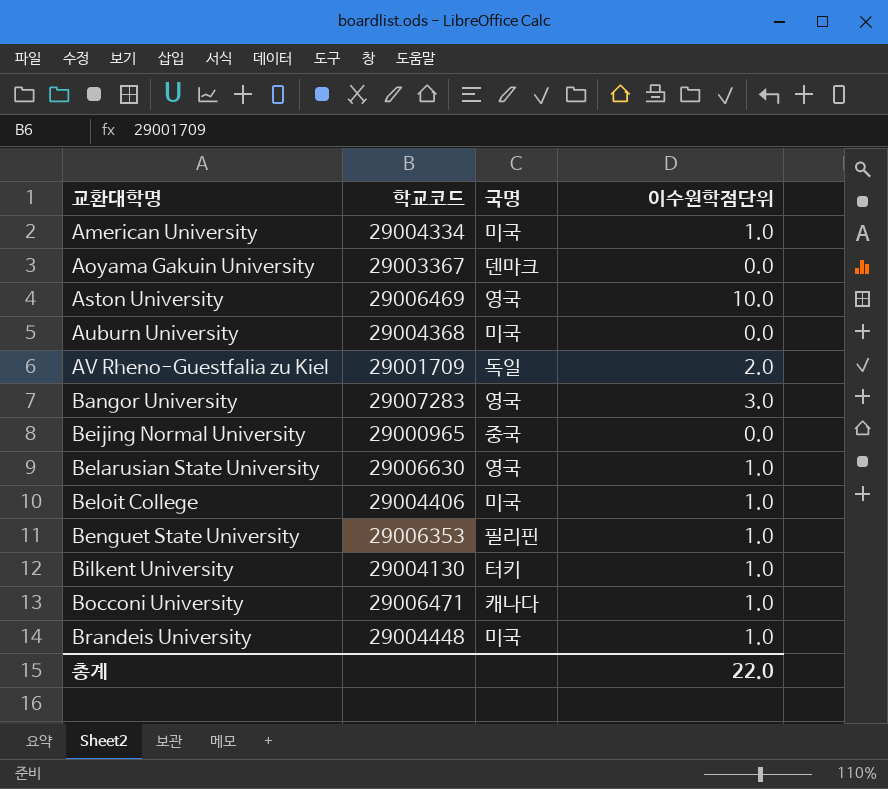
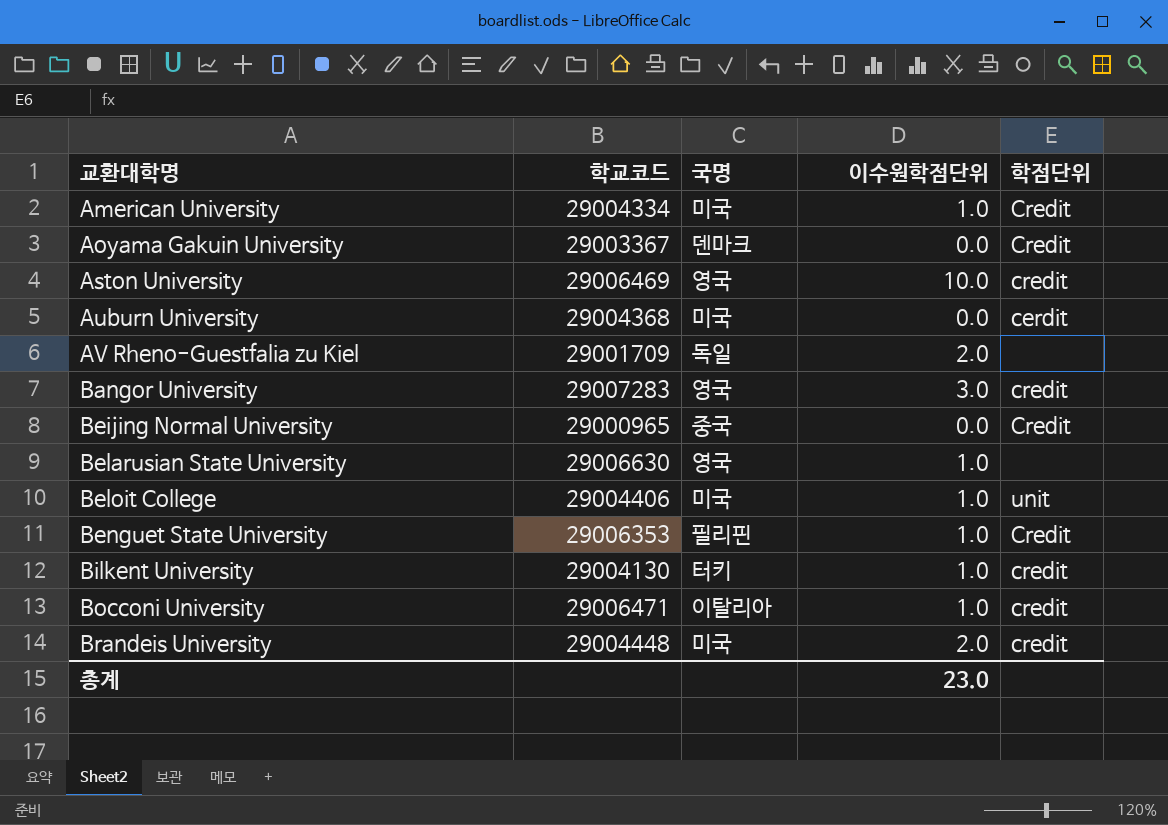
column 학점단위 | position: none -> 5
Bocconi University | 국명: 캐나다 -> 이탈리아
Brandeis University | 이수원학점단위: 1.0 -> 2.0
총계 | 이수원학점단위: 22.0 -> 23.0

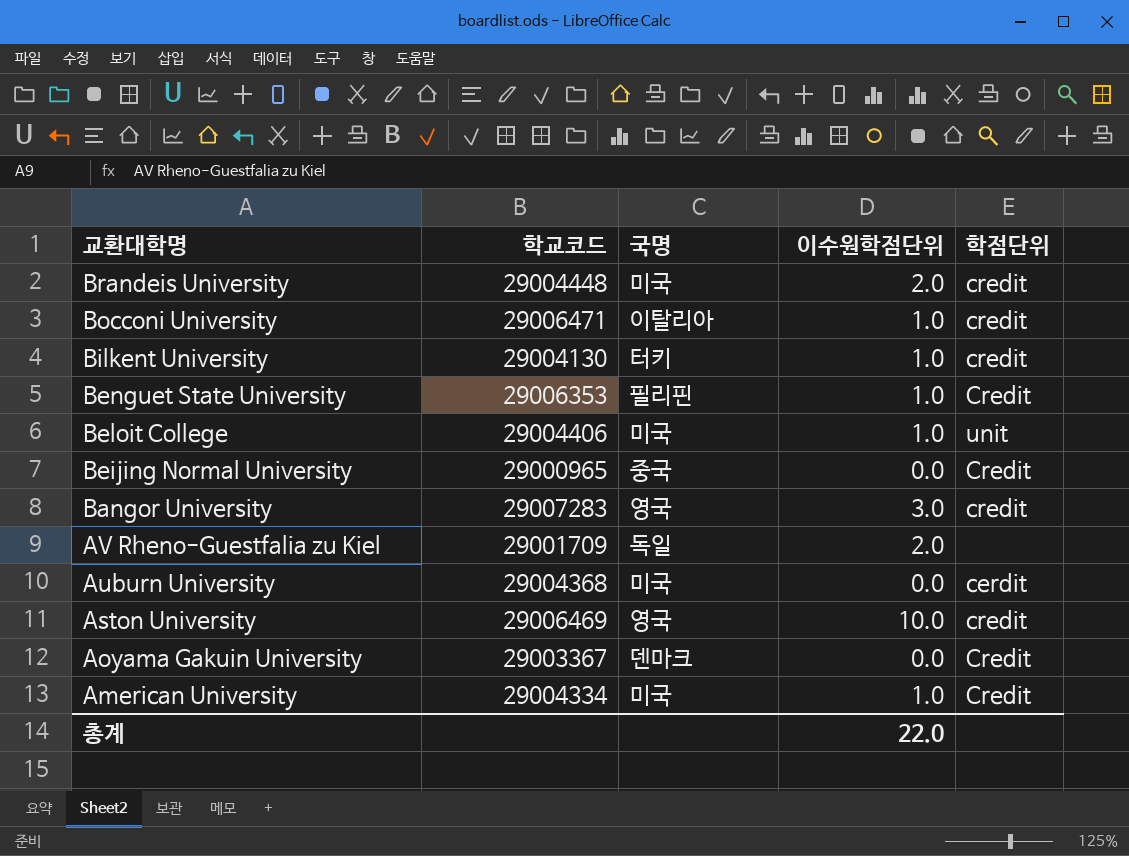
row order: 교환대학명 ascending -> 교환대학명 descending
row Belarusian State University: 29006630 | 영국 | 1.0 | none -> none
총계 | 이수원학점단위: 23.0 -> 22.0

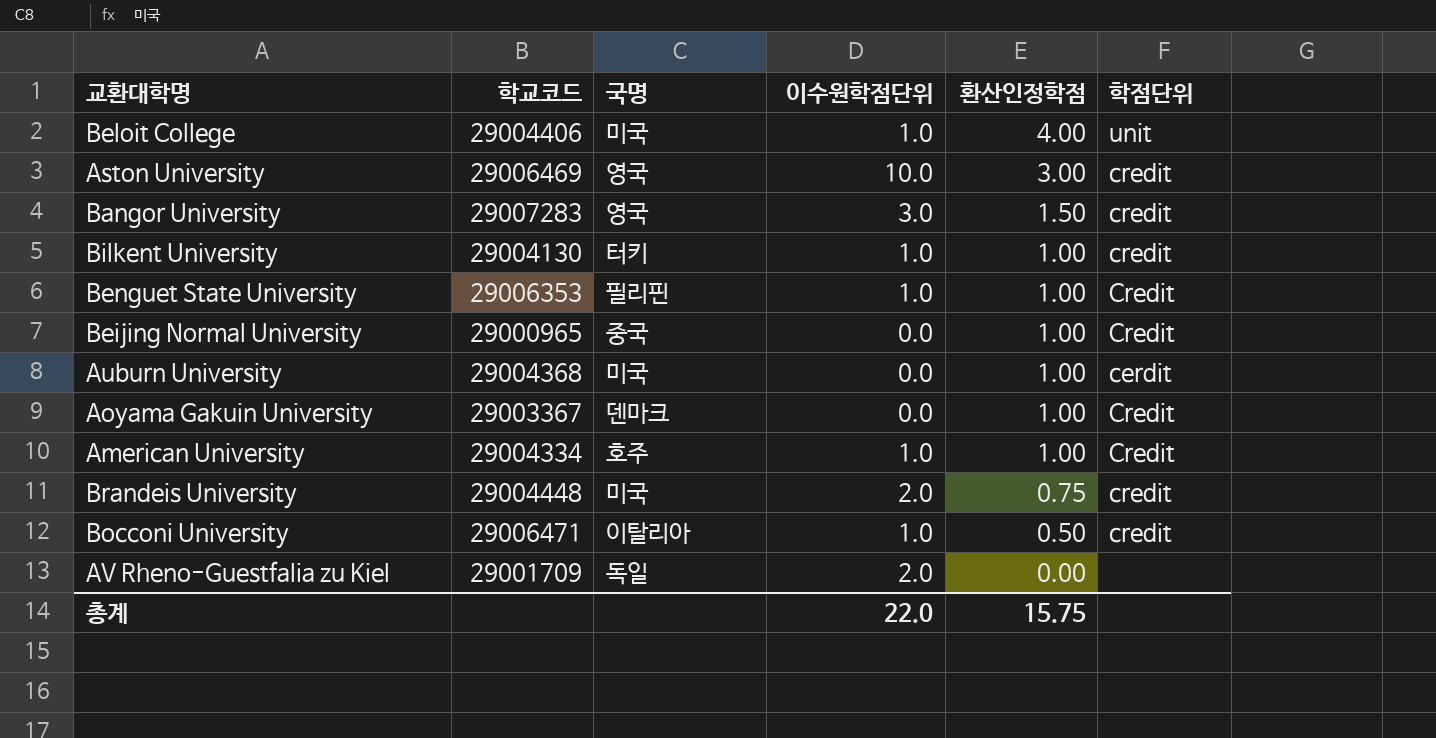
row order: 교환대학명 descending -> 환산인정학점 descending
column 환산인정학점 | position: none -> 5
American University | 국명: 미국 -> 호주

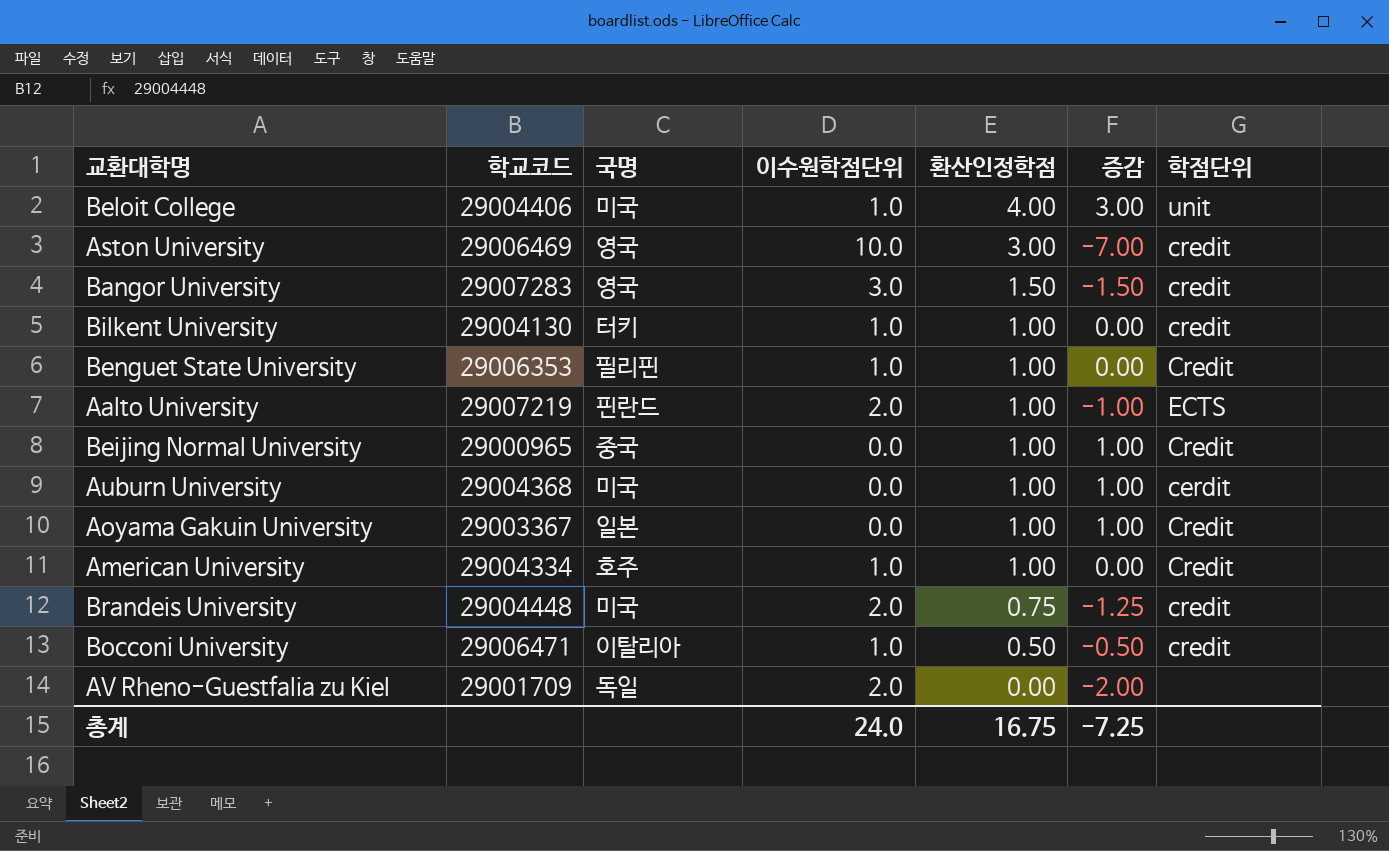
column 증감 | formula: none -> [환산인정학점] - [이수원학점단위]
row Aalto University: none -> 29007219 | 핀란드 | 2.0 | 1.00 | -1.00 | ECTS
Aoyama Gakuin University | 국명: 덴마크 -> 일본
총계 | 이수원학점단위: 22.0 -> 24.0
총계 | 환산인정학점: 15.75 -> 16.75

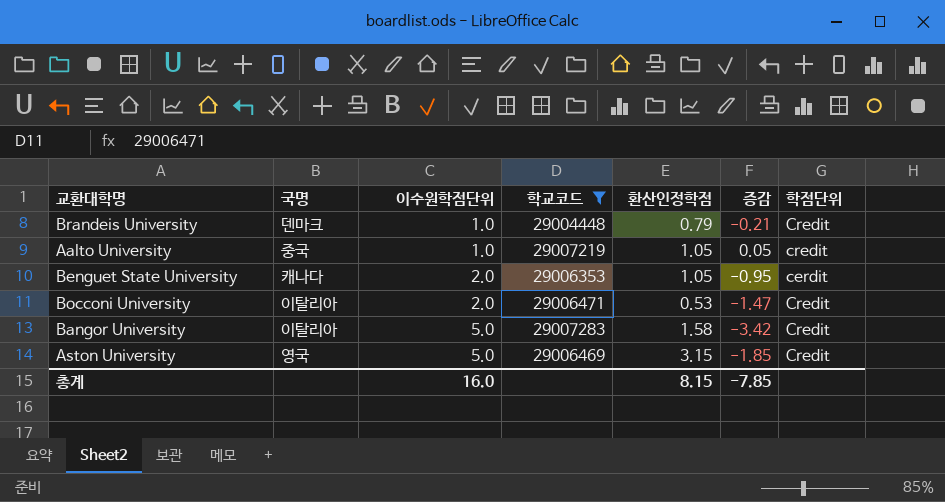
filter: none -> 학교코드 >= 29004448
row order: 환산인정학점 descending -> 이수원학점단위 ascending
column 학교코드 | position: 2 -> 4
Brandeis University | 국명: 미국 -> 덴마크
Brandeis University | 이수원학점단위: 2.0 -> 1.0
Brandeis University | 환산인정학점: 0.75 -> 0.79
Brandeis University | 증감: -1.25 -> -0.21
Brandeis University | 학점단위: credit -> Credit
Aalto University | 국명: 핀란드 -> 중국
Aalto University | 이수원학점단위: 2.0 -> 1.0
Aalto University | 환산인정학점: 1.00 -> 1.05
Aalto University | 증감: -1.00 -> 0.05
Aalto University | 학점단위: ECTS -> credit
Benguet State University | 국명: 필리핀 -> 캐나다
Benguet State University | 이수원학점단위: 1.0 -> 2.0
Benguet State University | 환산인정학점: 1.00 -> 1.05
Benguet State University | 증감: 0.00 -> -0.95
Benguet State University | 학점단위: Credit -> cerdit
Bocconi University | 이수원학점단위: 1.0 -> 2.0
Bocconi University | 환산인정학점: 0.50 -> 0.53
Bocconi University | 증감: -0.50 -> -1.47
Bocconi University | 학점단위: credit -> Credit
Bangor University | 국명: 영국 -> 이탈리아
Bangor University | 이수원학점단위: 3.0 -> 5.0
Bangor University | 환산인정학점: 1.50 -> 1.58
Bangor University | 증감: -1.50 -> -3.42
Bangor University | 학점단위: credit -> Credit
Aston University | 이수원학점단위: 10.0 -> 5.0
Aston University | 환산인정학점: 3.00 -> 3.15
Aston University | 증감: -7.00 -> -1.85
Aston University | 학점단위: credit -> Credit
총계 | 이수원학점단위: 24.0 -> 16.0
총계 | 환산인정학점: 16.75 -> 8.15
총계 | 증감: -7.25 -> -7.85

